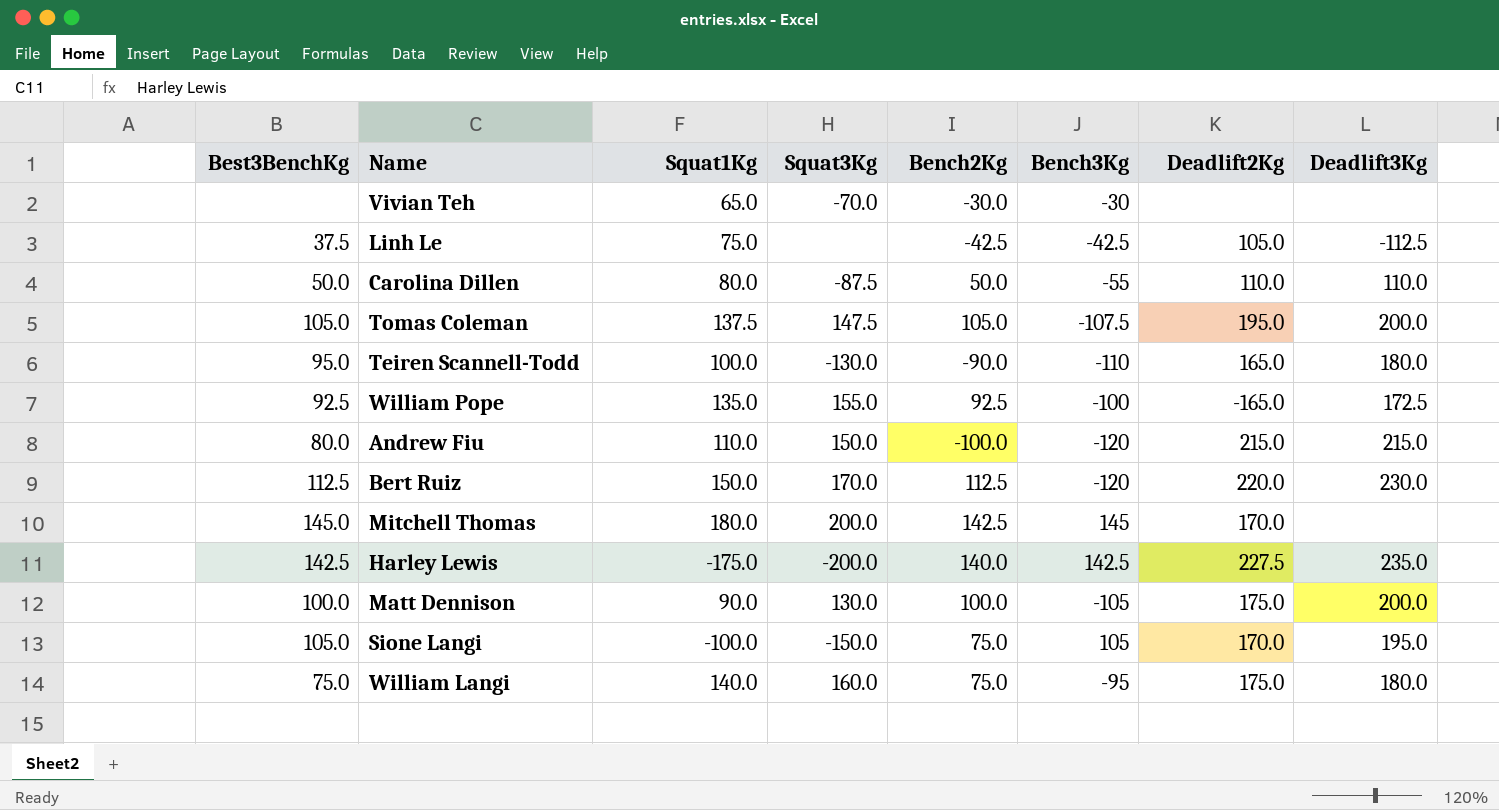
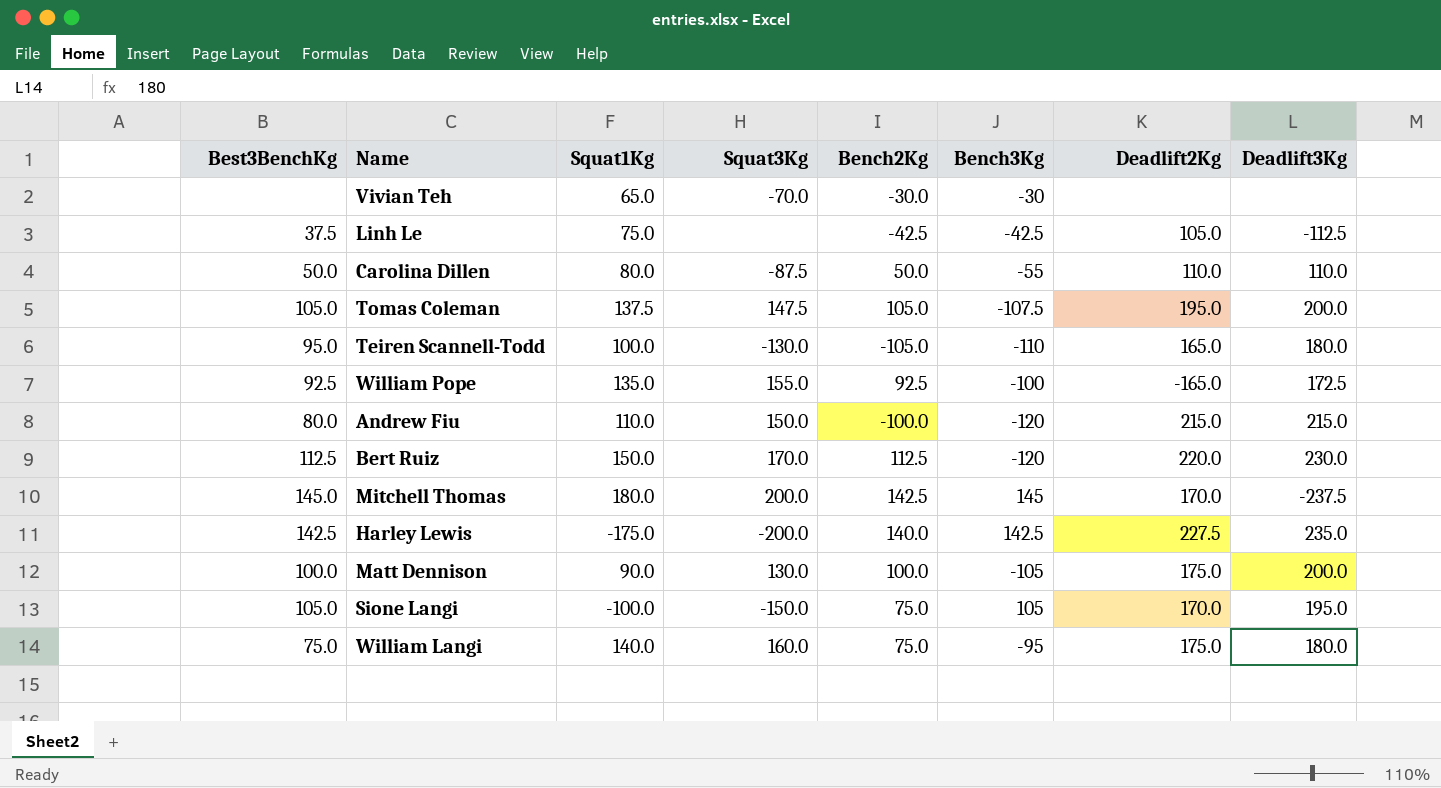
Teiren Scannell-Todd | Bench2Kg: -90.0 -> -105.0
Mitchell Thomas | Deadlift3Kg: none -> -237.5

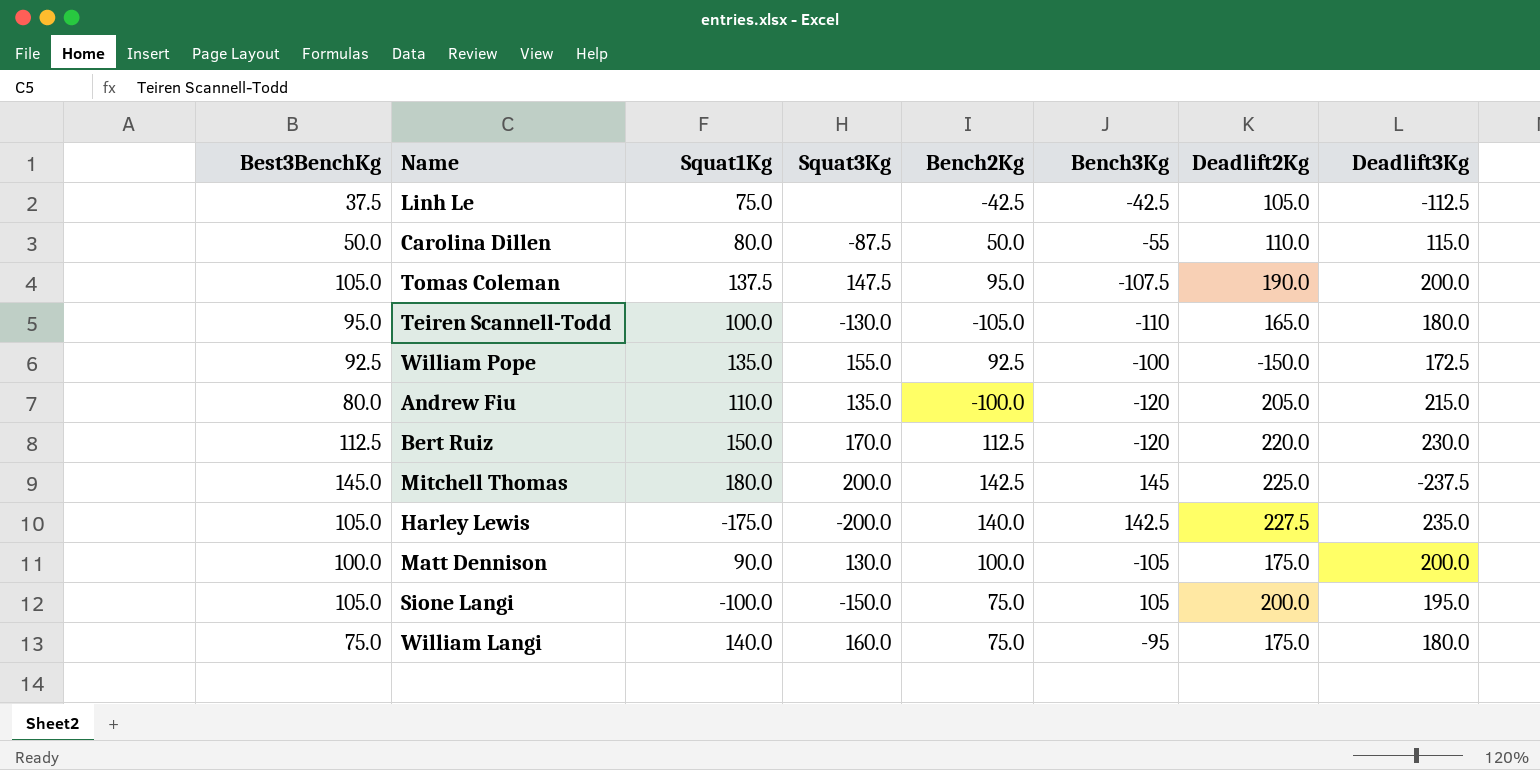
row Vivian Teh: none | 65.0 | -70.0 | -30.0 | -30 | none | none -> none
Carolina Dillen | Deadlift3Kg: 110.0 -> 115.0
Tomas Coleman | Bench2Kg: 105.0 -> 95.0
Tomas Coleman | Deadlift2Kg: 195.0 -> 190.0
William Pope | Deadlift2Kg: -165.0 -> -150.0
Andrew Fiu | Squat3Kg: 150.0 -> 135.0
Andrew Fiu | Deadlift2Kg: 215.0 -> 205.0
Mitchell Thomas | Deadlift2Kg: 170.0 -> 225.0
Harley Lewis | Best3BenchKg: 142.5 -> 105.0
Sione Langi | Deadlift2Kg: 170.0 -> 200.0

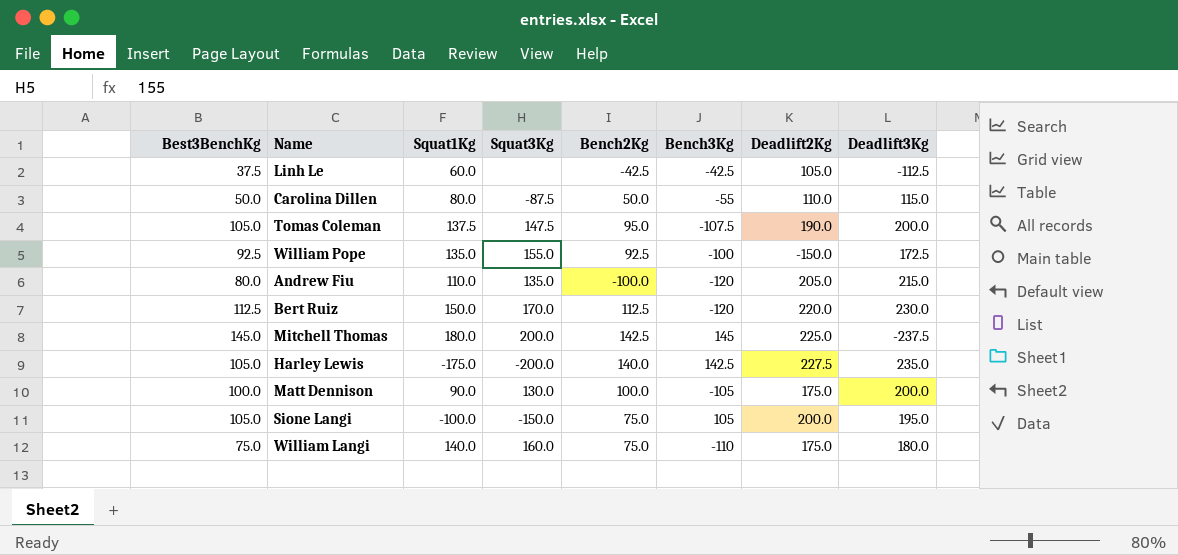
row Teiren Scannell-Todd: 95.0 | 100.0 | -130.0 | -105.0 | -110 | 165.0 | 180.0 -> none
Linh Le | Squat1Kg: 75.0 -> 60.0
William Langi | Bench3Kg: -95 -> -110

